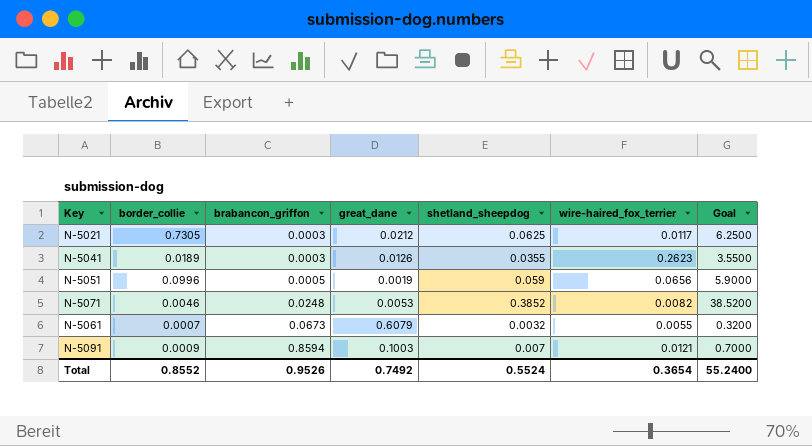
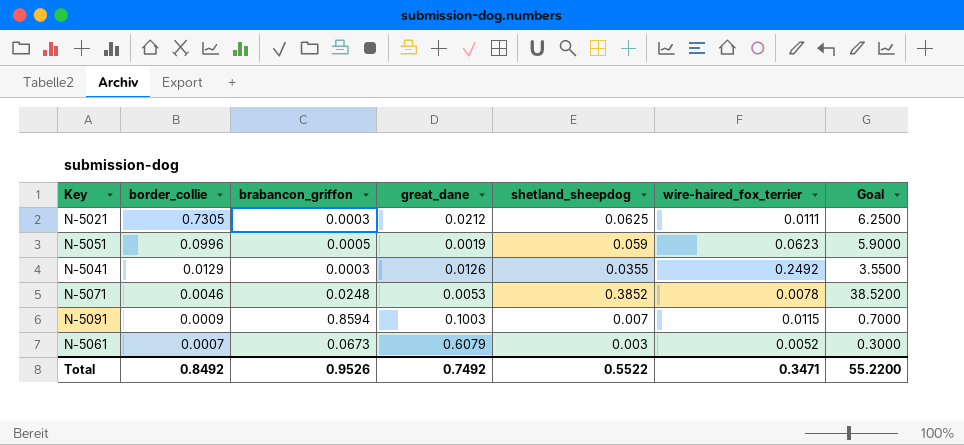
row order: brabancon_griffon ascending -> border_collie descending
N-5021 | wire-haired_fox_terrier: 0.0117 -> 0.0111
N-5051 | wire-haired_fox_terrier: 0.0656 -> 0.0623
N-5041 | border_collie: 0.0189 -> 0.0129
N-5041 | wire-haired_fox_terrier: 0.2623 -> 0.2492
N-5071 | wire-haired_fox_terrier: 0.0082 -> 0.0078
N-5091 | wire-haired_fox_terrier: 0.0121 -> 0.0115
N-5061 | shetland_sheepdog: 0.0032 -> 0.003
N-5061 | wire-haired_fox_terrier: 0.0055 -> 0.0052
N-5061 | Goal: 0.3200 -> 0.3000
Total | border_collie: 0.8552 -> 0.8492
Total | shetland_sheepdog: 0.5524 -> 0.5522
Total | wire-haired_fox_terrier: 0.3654 -> 0.3471
Total | Goal: 55.2400 -> 55.2200

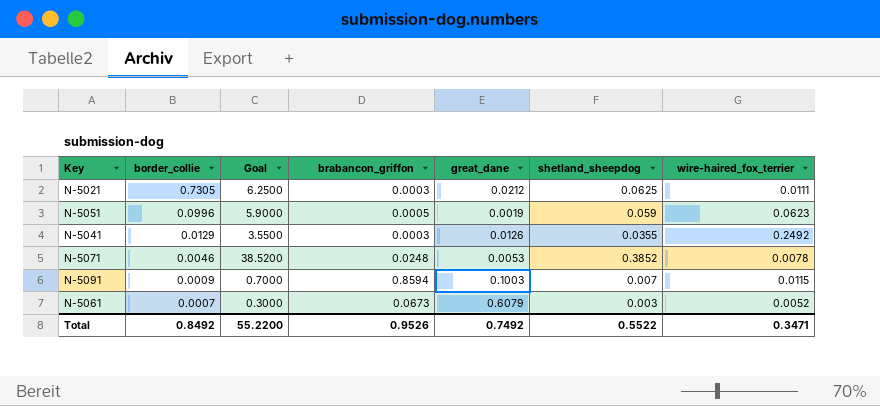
column Goal | position: 7 -> 3

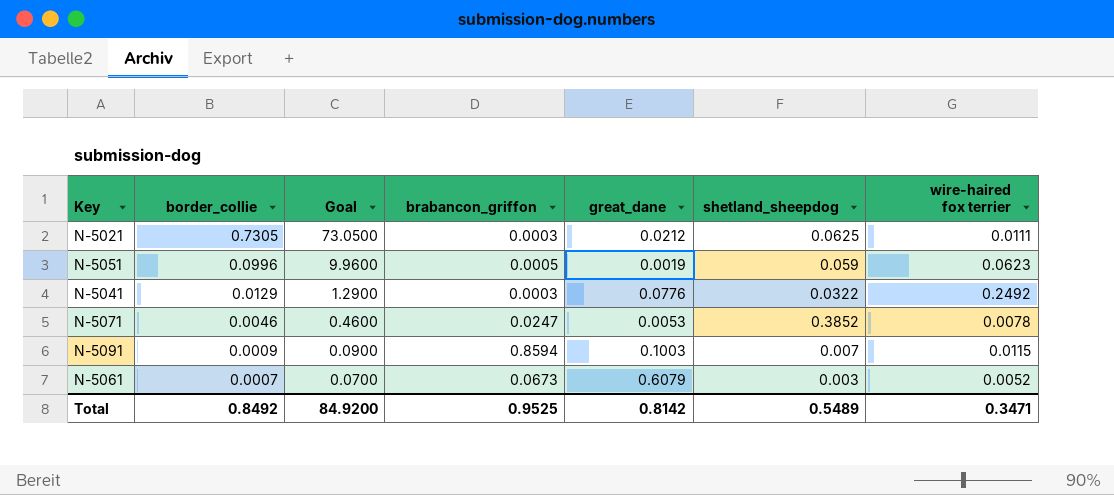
column Goal | formula: [shetland_sheepdog] * 100 -> [border_collie] * 100
column name: wire-haired_fox_terrier -> wire-haired fox terrier
N-5041 | great_dane: 0.0126 -> 0.0776
N-5041 | shetland_sheepdog: 0.0355 -> 0.0322
N-5071 | brabancon_griffon: 0.0248 -> 0.0247
Total | Goal: 55.2200 -> 84.9200
Total | brabancon_griffon: 0.9526 -> 0.9525
Total | great_dane: 0.7492 -> 0.8142
Total | shetland_sheepdog: 0.5522 -> 0.5489

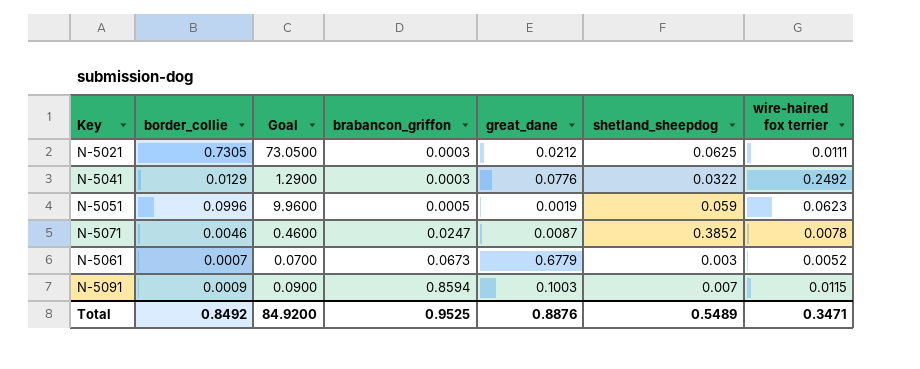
row order: border_collie descending -> brabancon_griffon ascending
N-5071 | great_dane: 0.0053 -> 0.0087
N-5061 | great_dane: 0.6079 -> 0.6779
Total | great_dane: 0.8142 -> 0.8876

